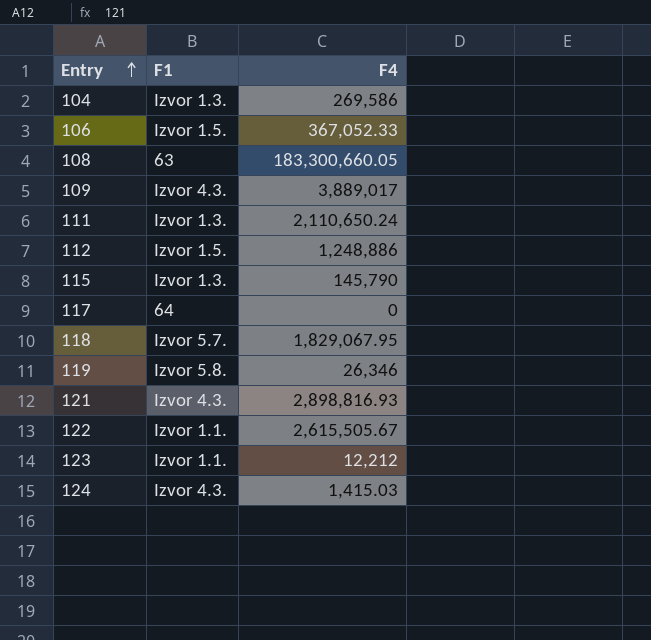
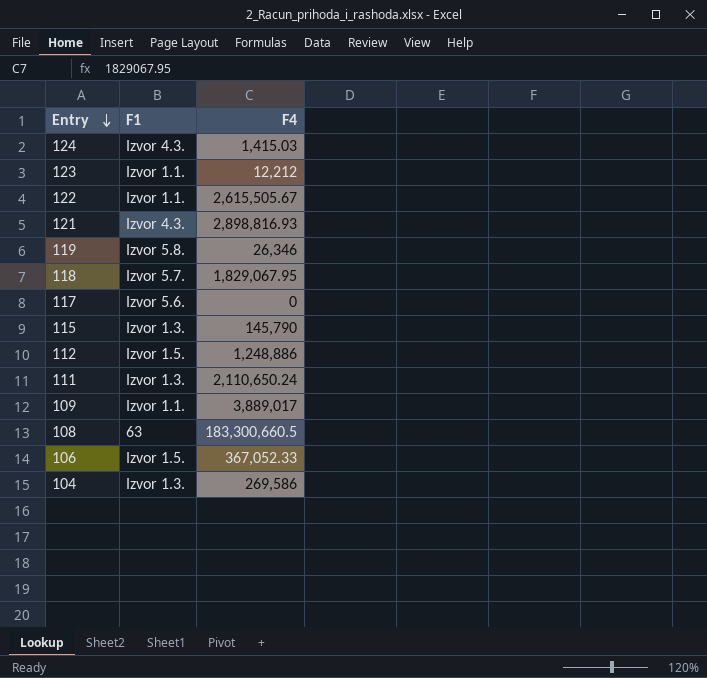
row order: Entry ascending -> Entry descending
117 | F1: 64 -> Izvor 5.6.
109 | F1: Izvor 4.3. -> Izvor 1.1.
108 | F4: 183,300,660.05 -> 183,300,660.5

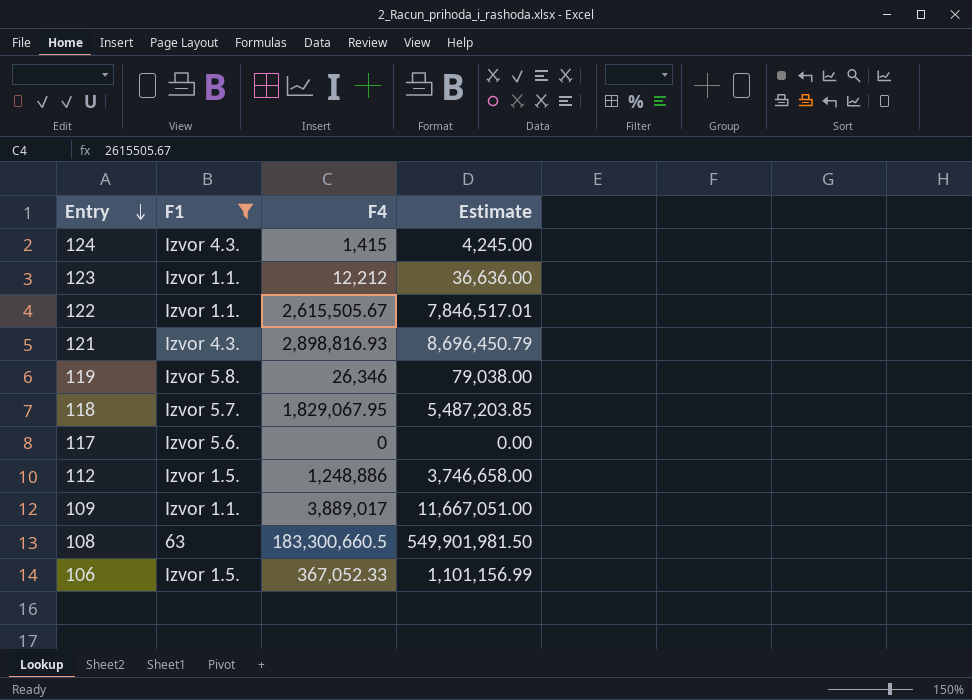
filter: none -> F1 != Izvor 1.3.
column Estimate | formula: none -> [F4] * 3
124 | F4: 1,415.03 -> 1,415

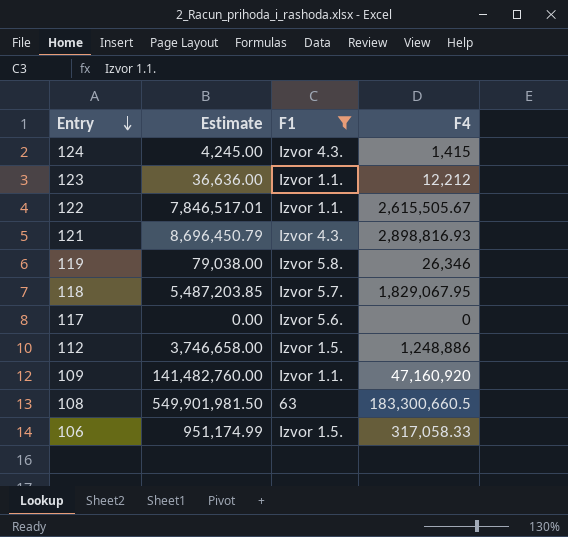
column Estimate | position: 4 -> 2
109 | Estimate: 11,667,051.00 -> 141,482,760.00
109 | F4: 3,889,017 -> 47,160,920
106 | Estimate: 1,101,156.99 -> 951,174.99
106 | F4: 367,052.33 -> 317,058.33

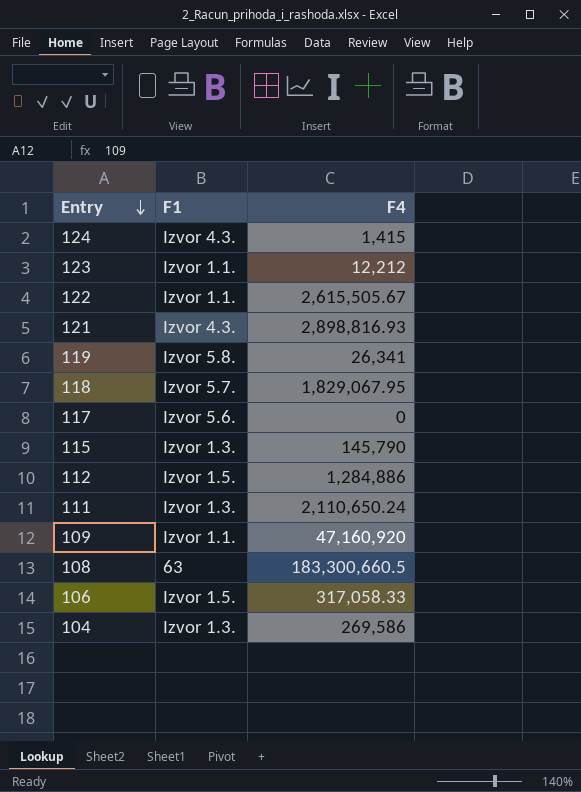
filter: F1 != Izvor 1.3. -> none
column Estimate | formula: [F4] * 3 -> none
119 | F4: 26,346 -> 26,341
112 | F4: 1,248,886 -> 1,284,886

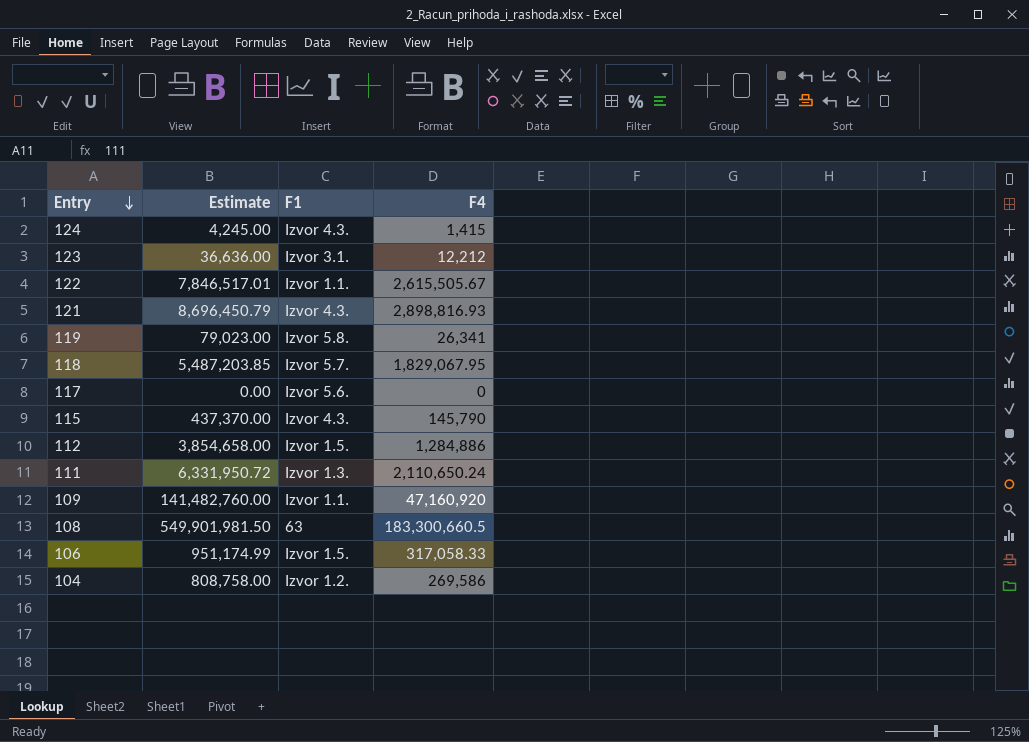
column Estimate | formula: none -> [F4] * 3
123 | F1: Izvor 1.1. -> Izvor 3.1.
115 | F1: Izvor 1.3. -> Izvor 4.3.
104 | F1: Izvor 1.3. -> Izvor 1.2.

